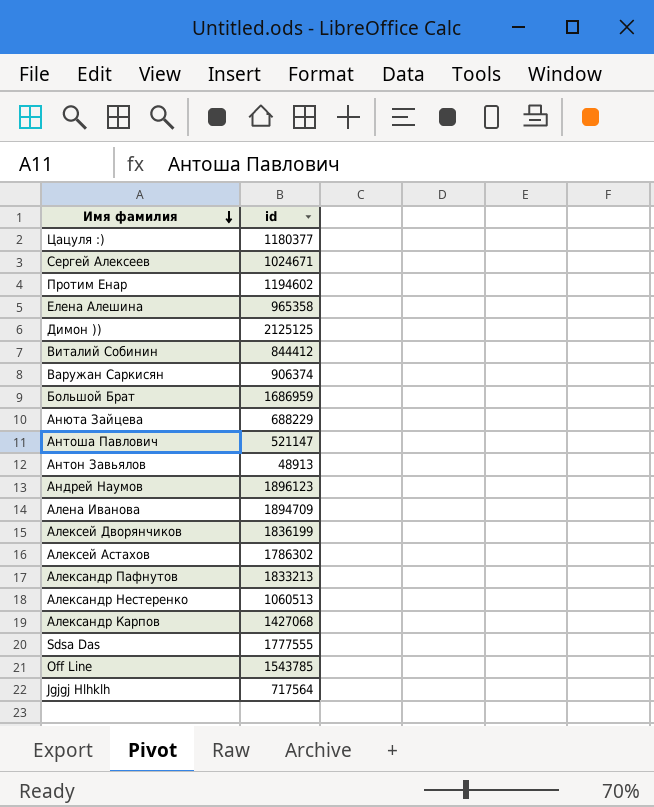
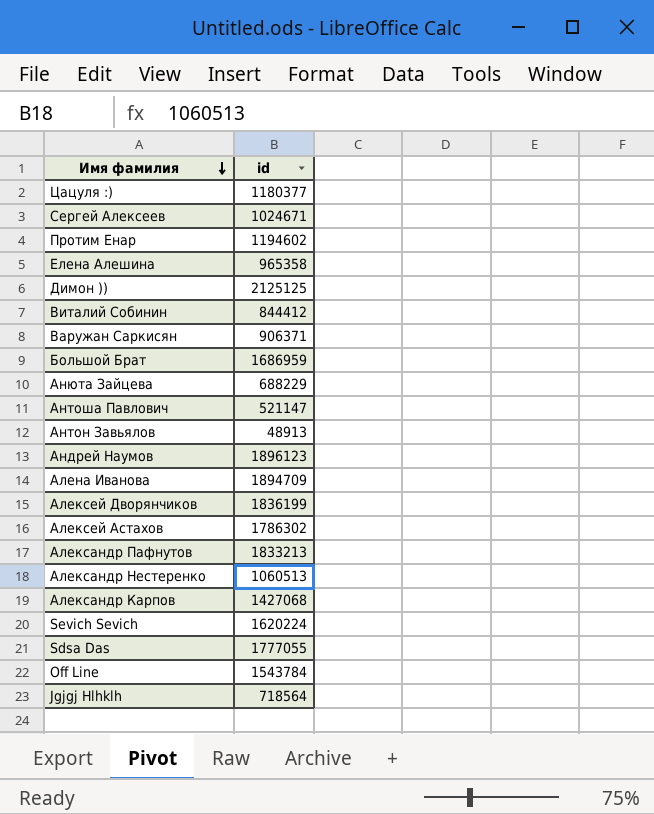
Варужан Саркисян | id: 906374 -> 906371
row Sevich Sevich: none -> 1620224
Sdsa Das | id: 1777555 -> 1777055
Off Line | id: 1543785 -> 1543784
Jgjgj Hlhklh | id: 717564 -> 718564

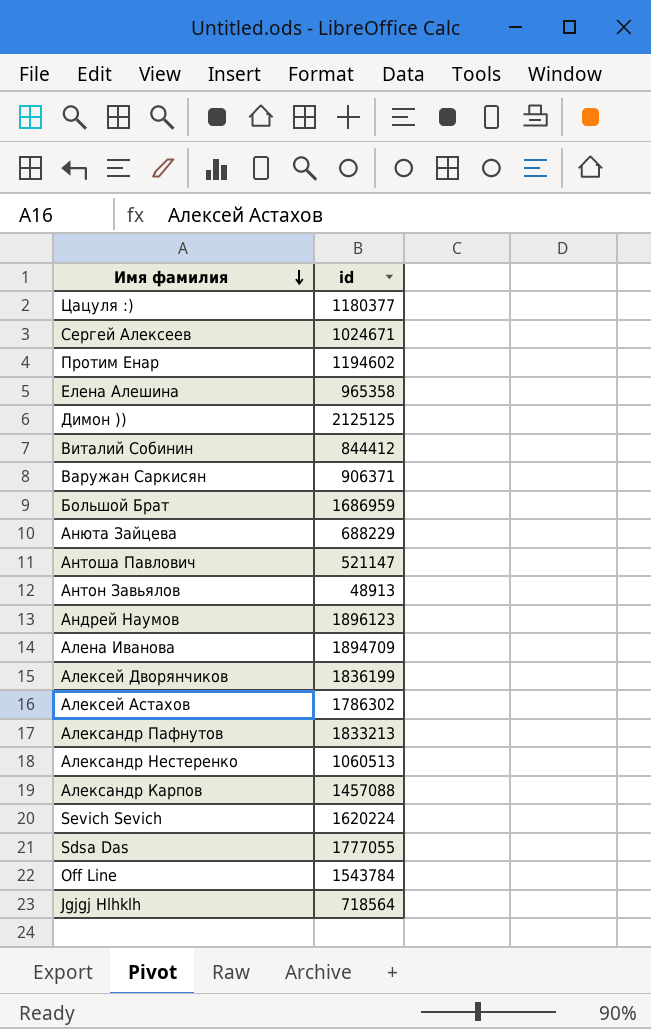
Александр Карпов | id: 1427068 -> 1457088

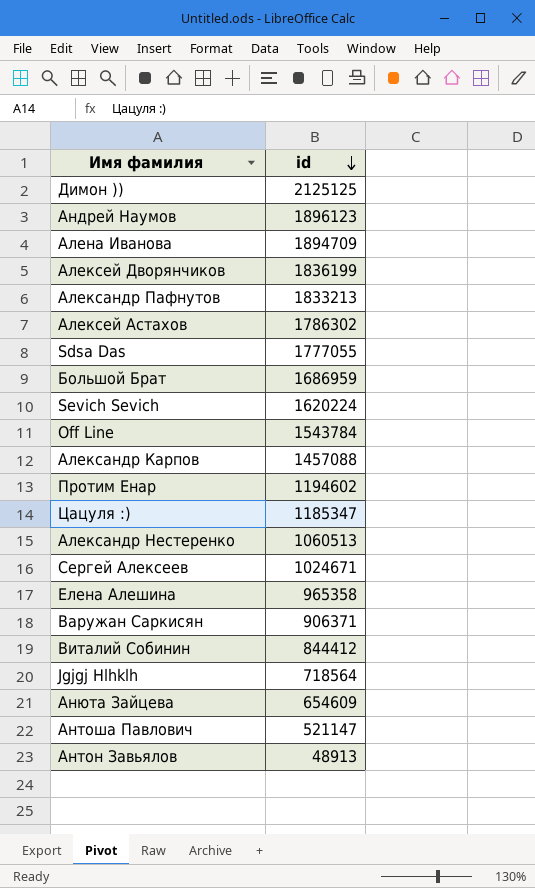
row order: Имя фамилия descending -> id descending
Цацуля :) | id: 1180377 -> 1185347
Анюта Зайцева | id: 688229 -> 654609

